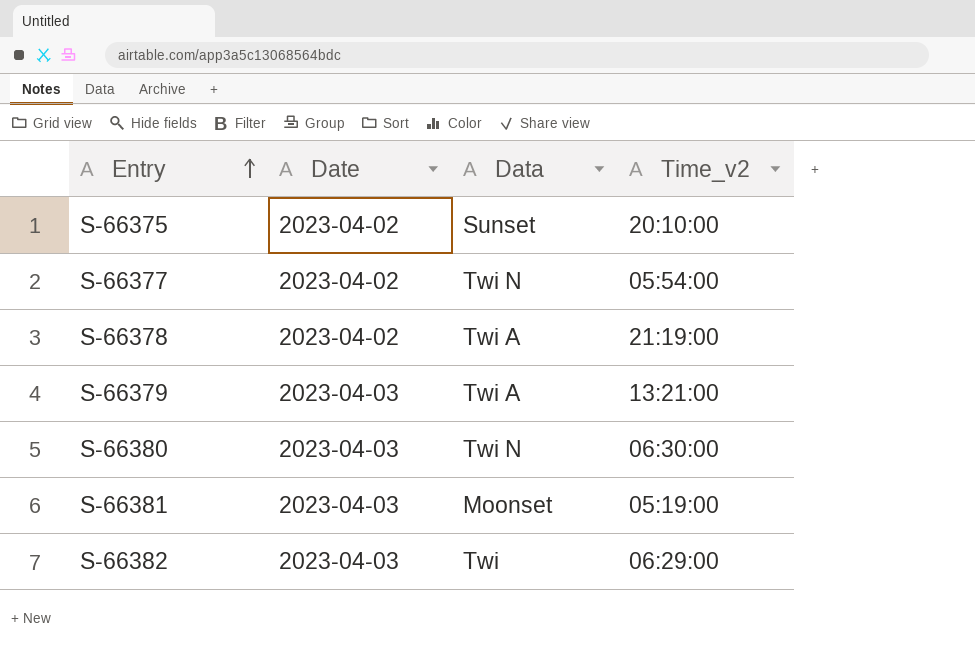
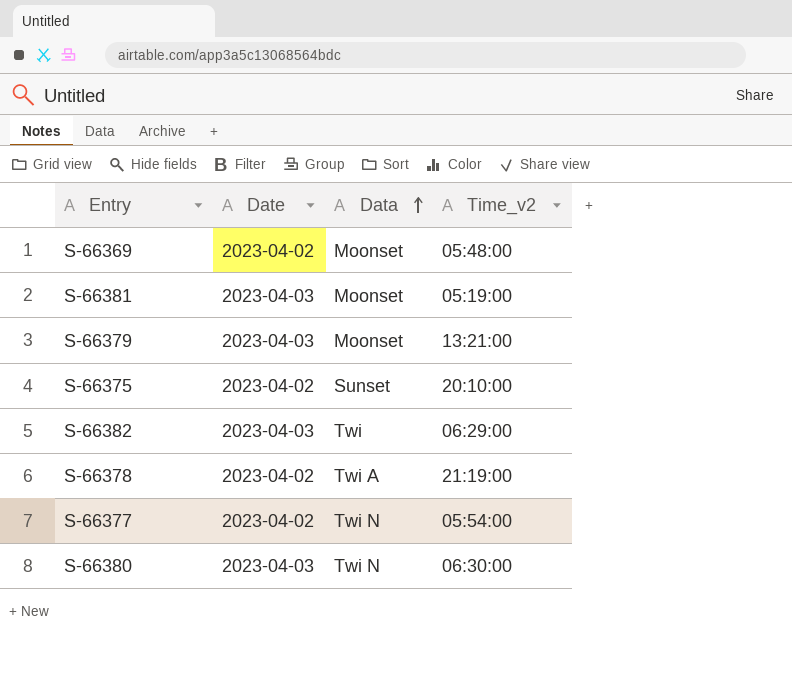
row order: Entry ascending -> Data ascending
row S-66369: none -> 2023-04-02 | Moonset | 05:48:00
S-66379 | Data: Twi A -> Moonset

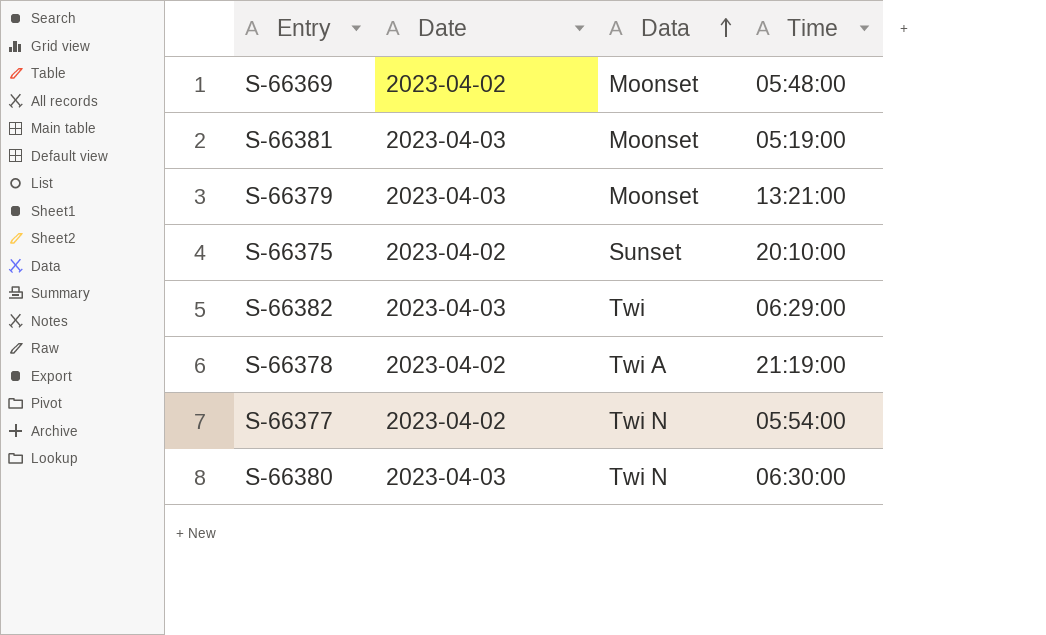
column name: Time_v2 -> Time

